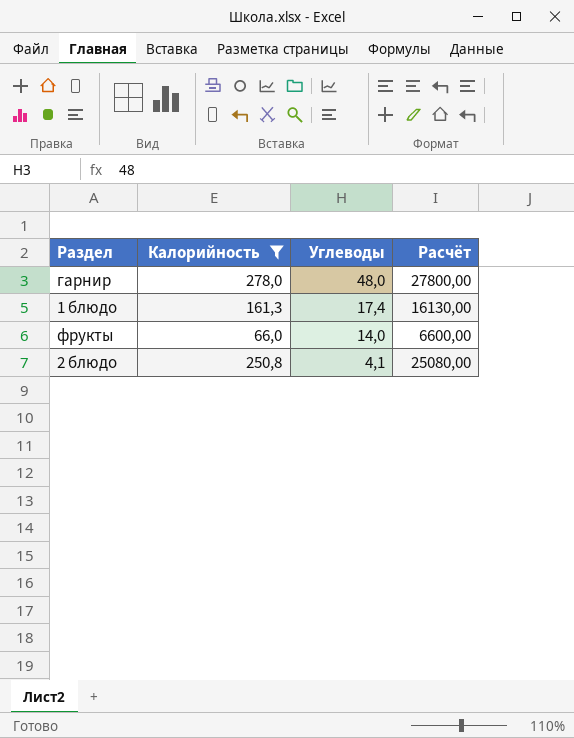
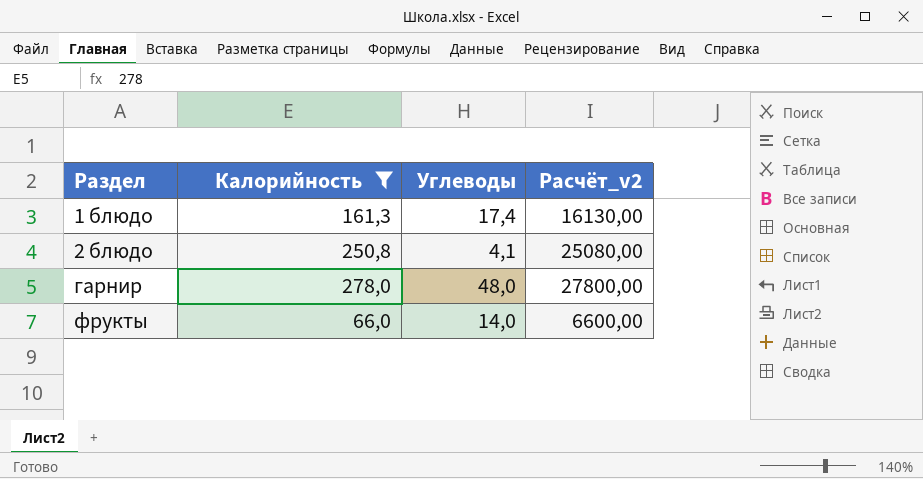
row order: Углеводы descending -> Раздел ascending
column name: Расчёт -> Расчёт_v2

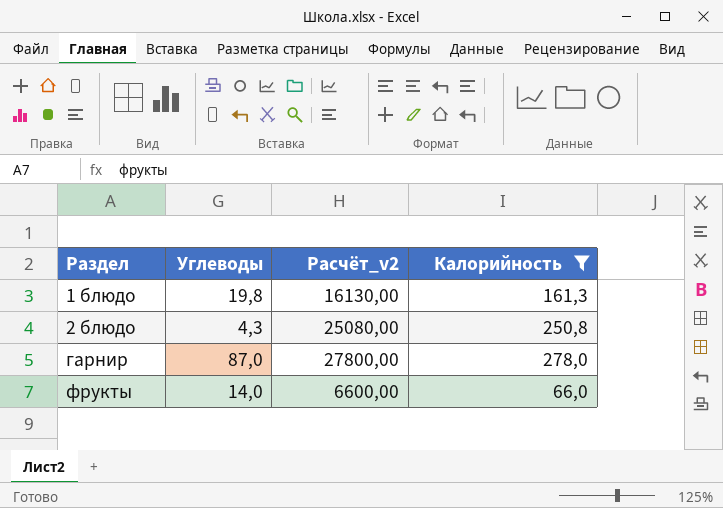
column Калорийность | position: 2 -> 4
1 блюдо | Углеводы: 17,4 -> 19,8
2 блюдо | Углеводы: 4,1 -> 4,3
гарнир | Углеводы: 48,0 -> 87,0

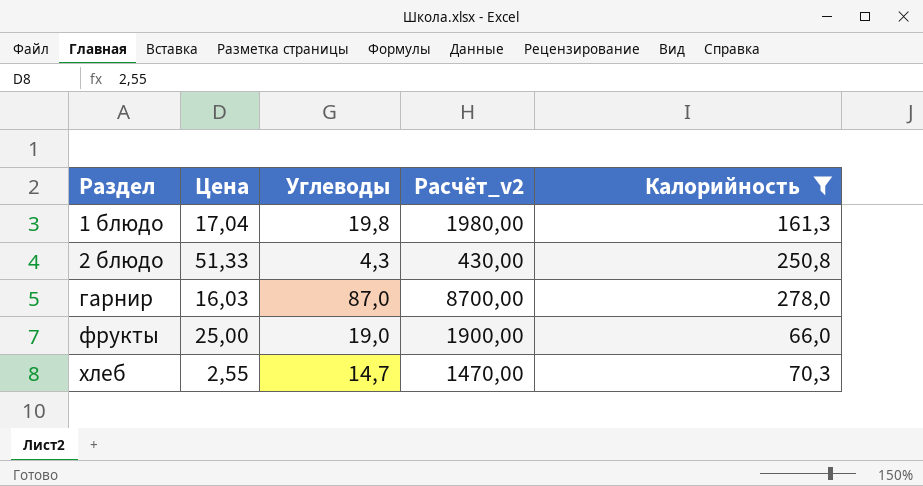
column Цена | position: none -> 2
column Расчёт_v2 | formula: [Калорийность] * 100 -> [Углеводы] * 100
фрукты | Углеводы: 14,0 -> 19,0
row хлеб: none -> 2,55 | 14,7 | 1470,00 | 70,3

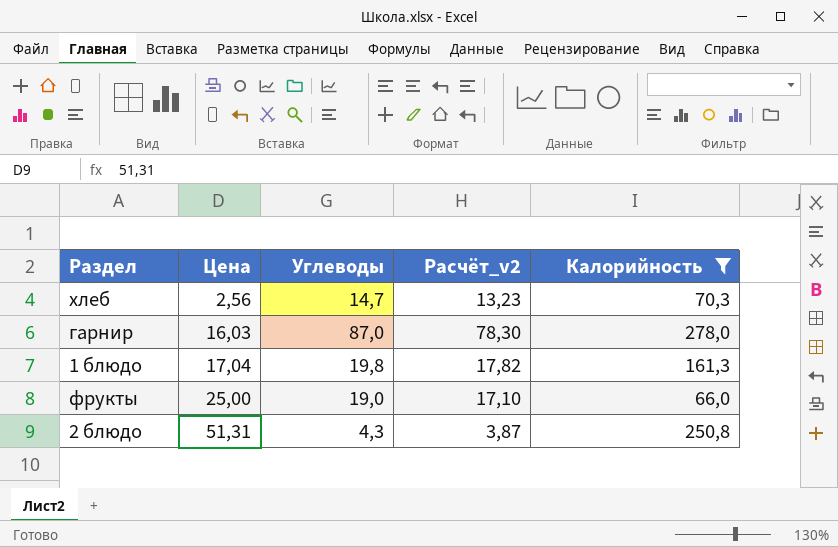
row order: Раздел ascending -> Цена ascending
column Расчёт_v2 | formula: [Углеводы] * 100 -> [Углеводы] * 0,9
хлеб | Цена: 2,55 -> 2,56
2 блюдо | Цена: 51,33 -> 51,31

